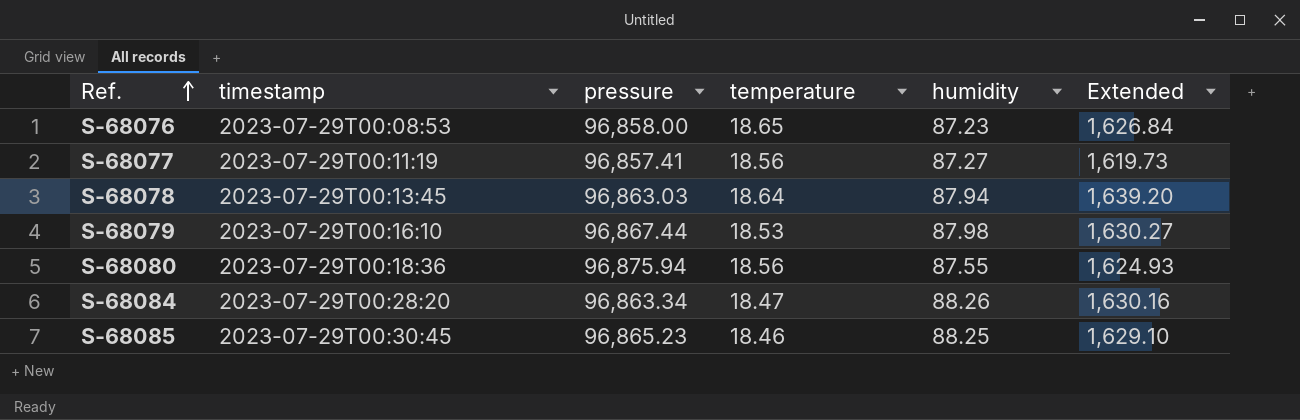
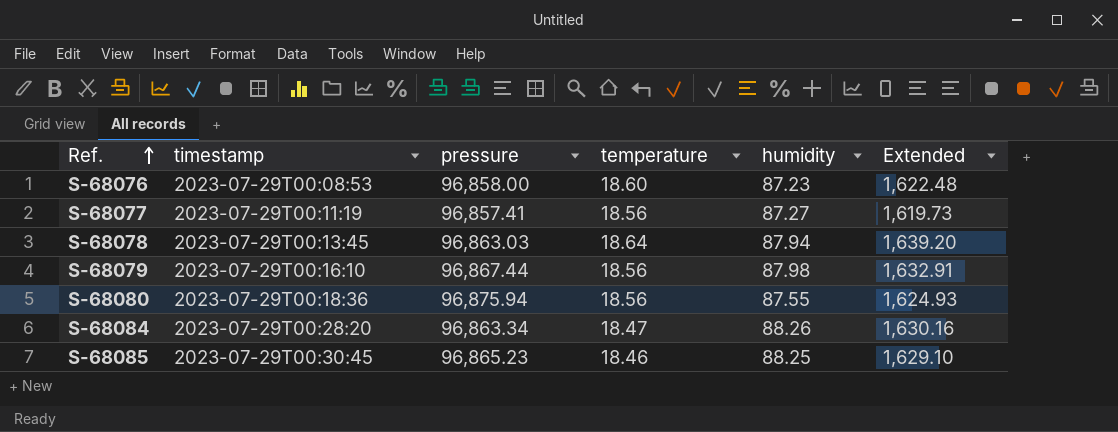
S-68076 | temperature: 18.65 -> 18.60
S-68076 | Extended: 1,626.84 -> 1,622.48
S-68079 | temperature: 18.53 -> 18.56
S-68079 | Extended: 1,630.27 -> 1,632.91

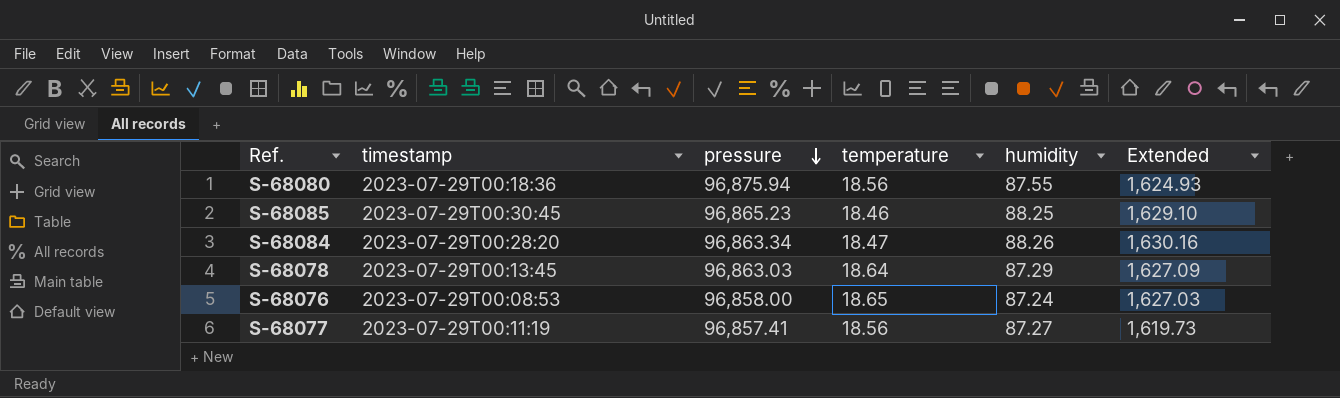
row order: Ref. ascending -> pressure descending
row S-68079: 2023-07-29T00:16:10 | 96,867.44 | 18.56 | 87.98 | 1,632.91 -> none
S-68078 | humidity: 87.94 -> 87.29
S-68078 | Extended: 1,639.20 -> 1,627.09
S-68076 | temperature: 18.60 -> 18.65
S-68076 | humidity: 87.23 -> 87.24
S-68076 | Extended: 1,622.48 -> 1,627.03

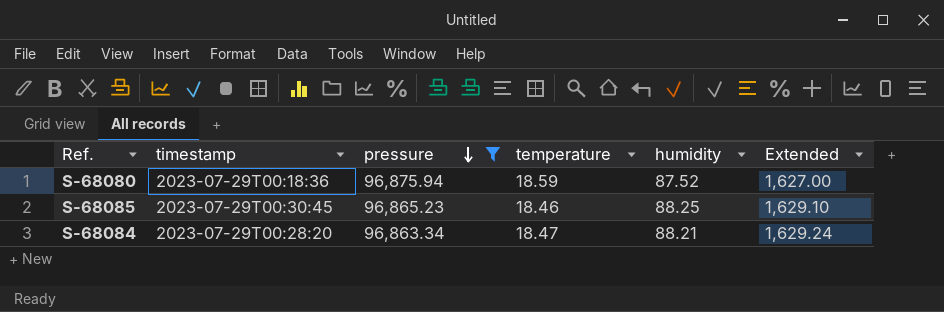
filter: none -> pressure >= 96,863.34
S-68080 | temperature: 18.56 -> 18.59
S-68080 | humidity: 87.55 -> 87.52
S-68080 | Extended: 1,624.93 -> 1,627.00
S-68084 | humidity: 88.26 -> 88.21
S-68084 | Extended: 1,630.16 -> 1,629.24

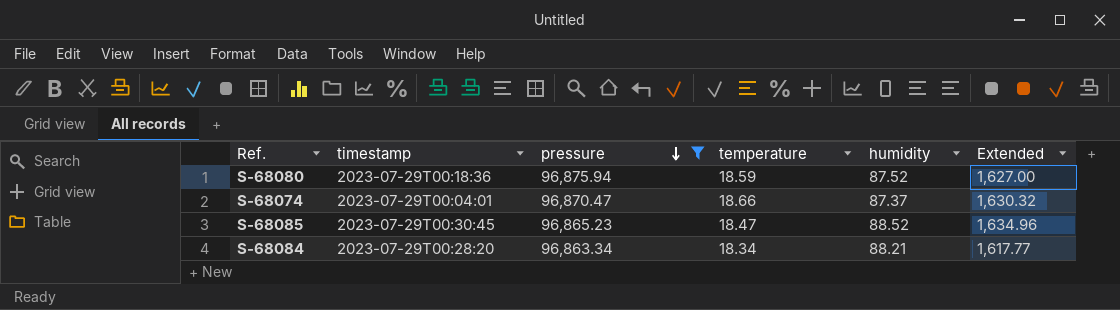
row S-68074: none -> 2023-07-29T00:04:01 | 96,870.47 | 18.66 | 87.37 | 1,630.32
S-68085 | temperature: 18.46 -> 18.47
S-68085 | humidity: 88.25 -> 88.52
S-68085 | Extended: 1,629.10 -> 1,634.96
S-68084 | temperature: 18.47 -> 18.34
S-68084 | Extended: 1,629.24 -> 1,617.77

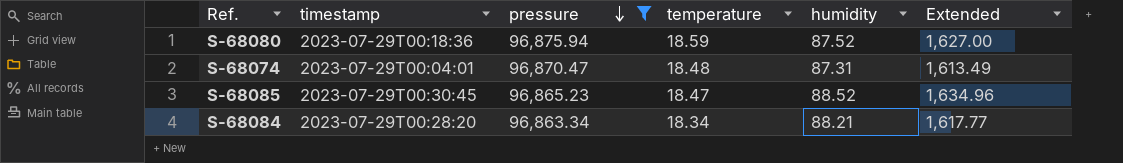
S-68074 | temperature: 18.66 -> 18.48
S-68074 | humidity: 87.37 -> 87.31
S-68074 | Extended: 1,630.32 -> 1,613.49

